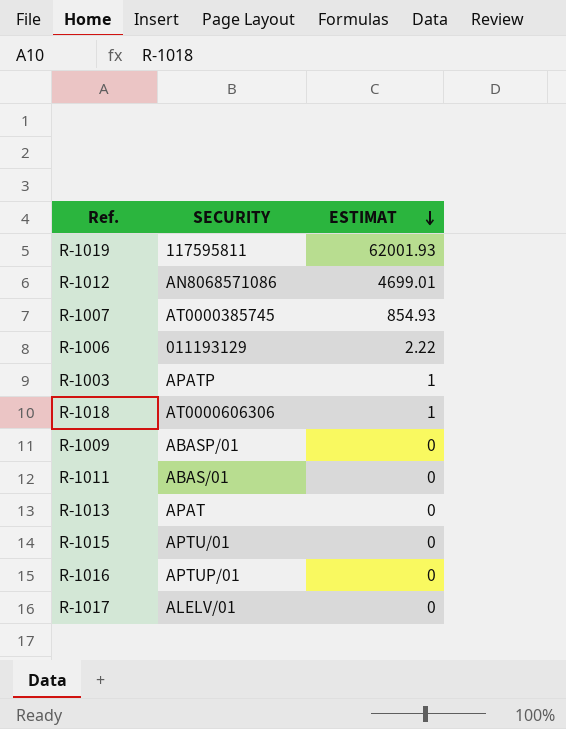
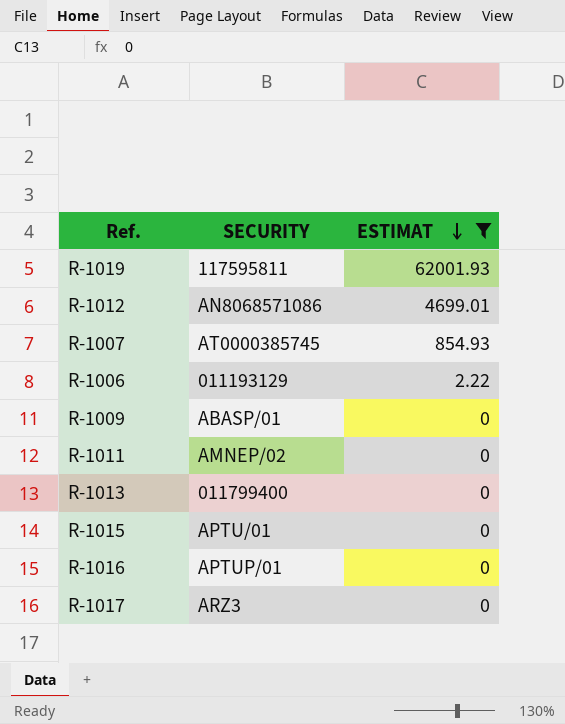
filter: none -> ESTIMAT != 1
R-1011 | SECURITY: ABAS/01 -> AMNEP/02
R-1013 | SECURITY: APAT -> 011799400
R-1017 | SECURITY: ALELV/01 -> ARZ3

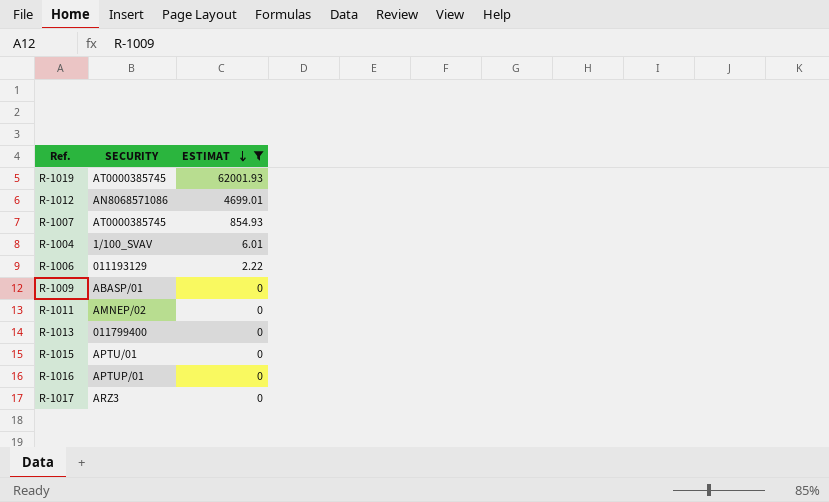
R-1019 | SECURITY: 117595811 -> AT0000385745
row R-1004: none -> 1/100_SVAV | 6.01

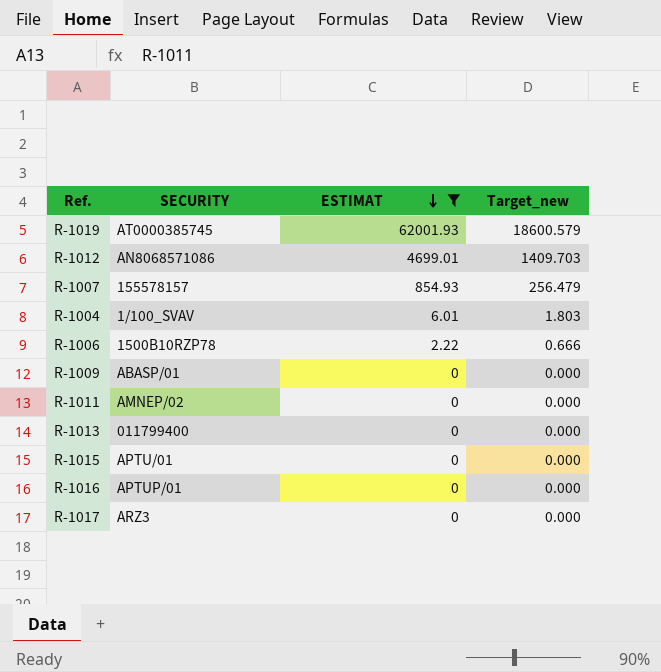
column Target_new | formula: none -> [ESTIMAT] * 0.3
R-1007 | SECURITY: AT0000385745 -> 155578157
R-1006 | SECURITY: 011193129 -> 1500B10RZP78

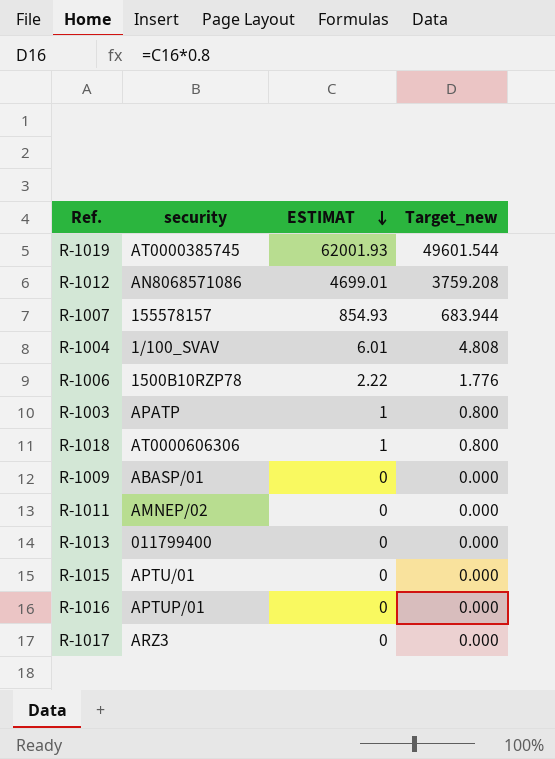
filter: ESTIMAT != 1 -> none
column name: SECURITY -> security
column Target_new | formula: [ESTIMAT] * 0.3 -> [ESTIMAT] * 0.8

